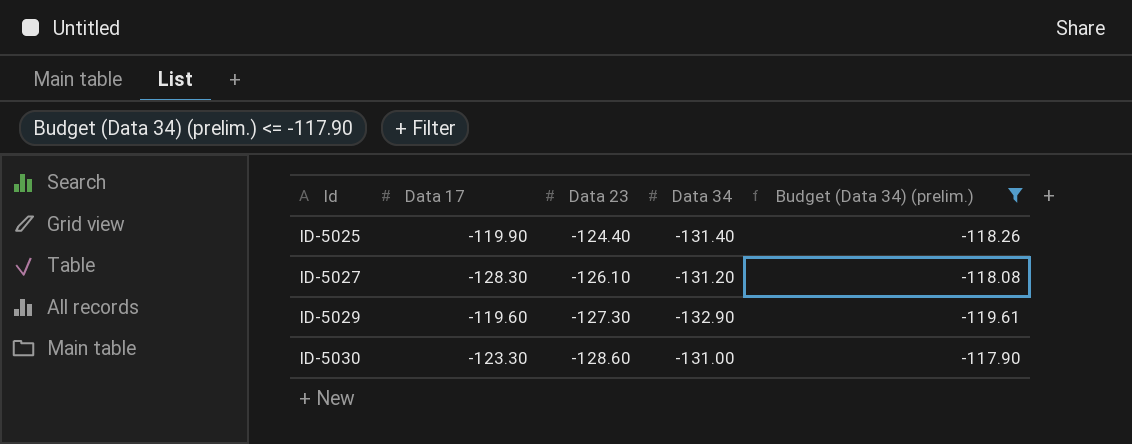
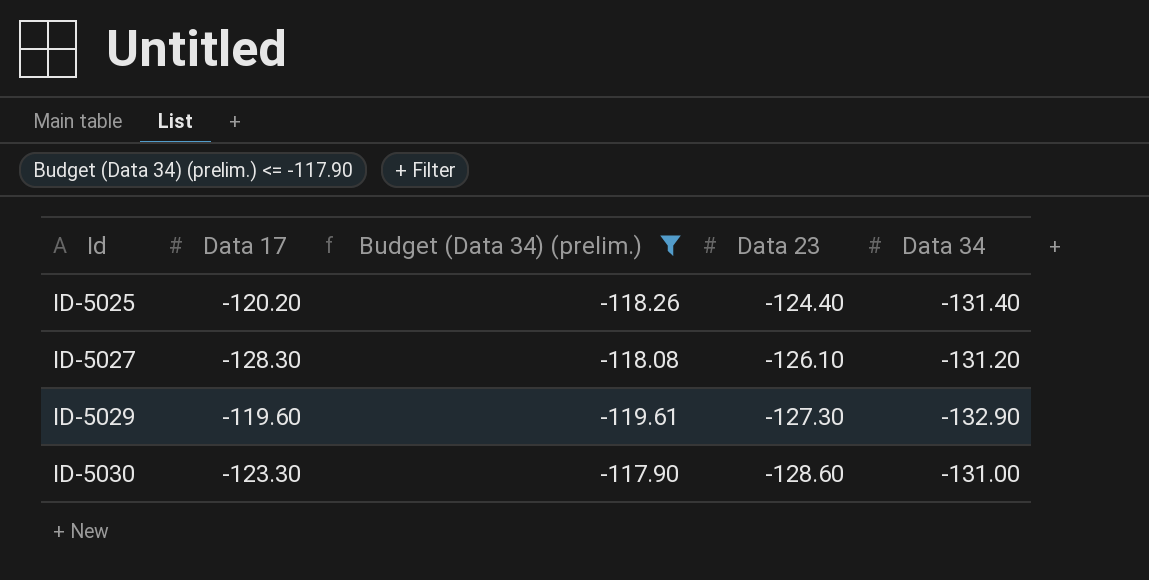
column Budget (Data 34) (prelim.) | position: 5 -> 3
ID-5025 | Data 17: -119.90 -> -120.20

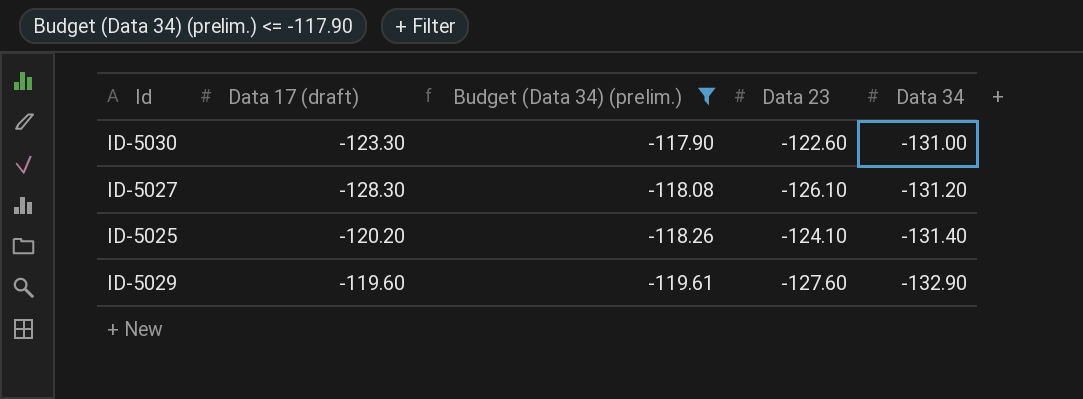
row order: Id ascending -> Budget (Data 34) (prelim.) descending
column name: Data 17 -> Data 17 (draft)
ID-5030 | Data 23: -128.60 -> -122.60
ID-5025 | Data 23: -124.40 -> -124.10
ID-5029 | Data 23: -127.30 -> -127.60

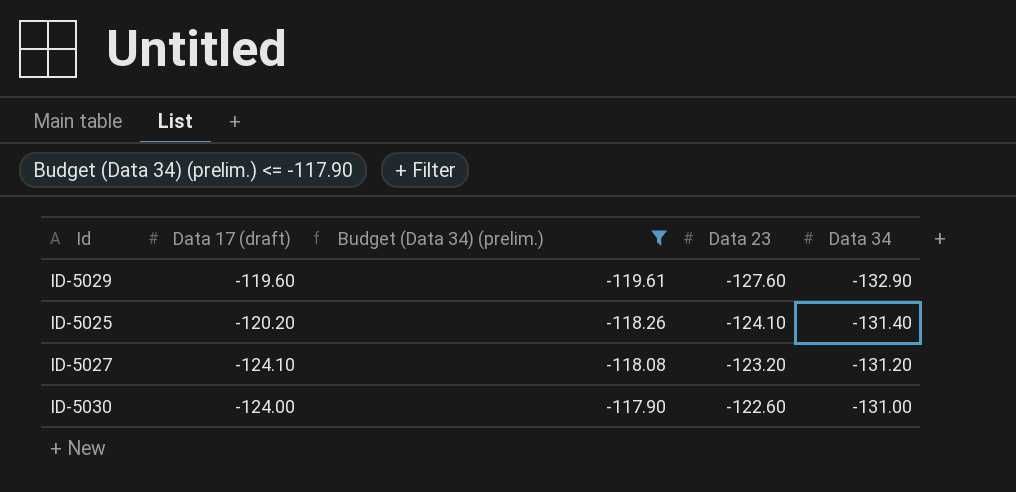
row order: Budget (Data 34) (prelim.) descending -> Budget (Data 34) (prelim.) ascending
ID-5027 | Data 17 (draft): -128.30 -> -124.10
ID-5027 | Data 23: -126.10 -> -123.20
ID-5030 | Data 17 (draft): -123.30 -> -124.00

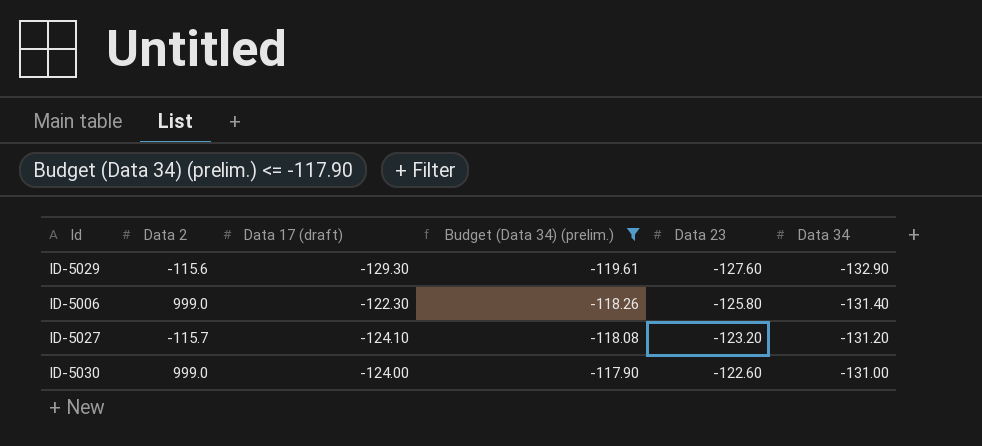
column Data 2 | position: none -> 2
row ID-5025: -120.20 | -118.26 | -124.10 | -131.40 -> none
ID-5029 | Data 17 (draft): -119.60 -> -129.30
row ID-5006: none -> 999.0 | -122.30 | -118.26 | -125.80 | -131.40

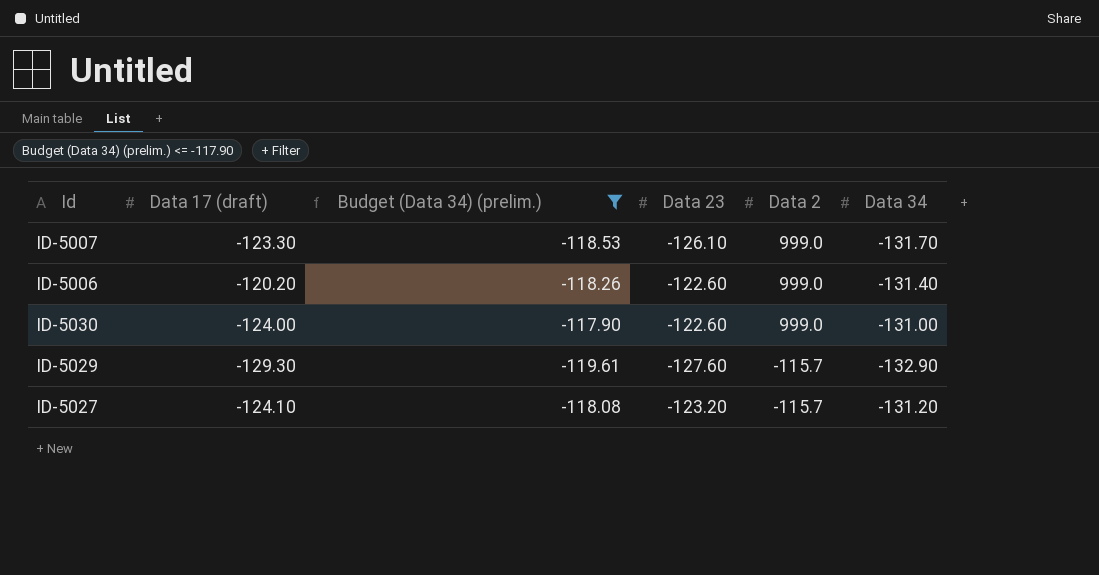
row order: Budget (Data 34) (prelim.) ascending -> Data 2 descending
column Data 2 | position: 2 -> 5
row ID-5007: none -> -123.30 | -118.53 | -126.10 | 999.0 | -131.70
ID-5006 | Data 17 (draft): -122.30 -> -120.20
ID-5006 | Data 23: -125.80 -> -122.60
ID-5029 | Data 2: -115.6 -> -115.7

